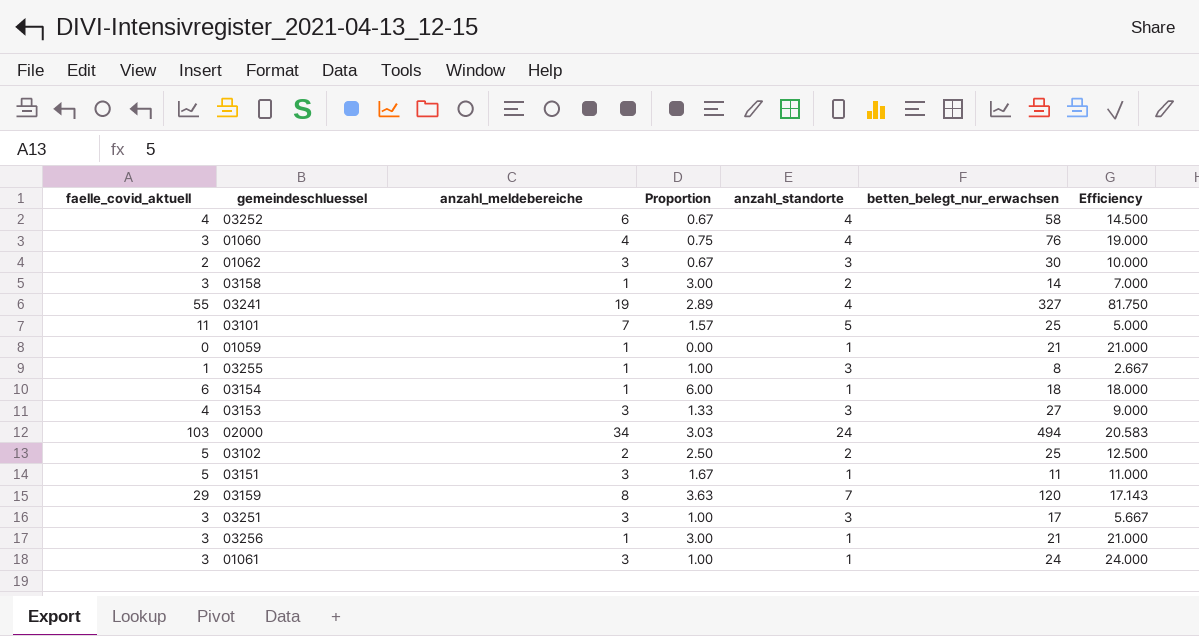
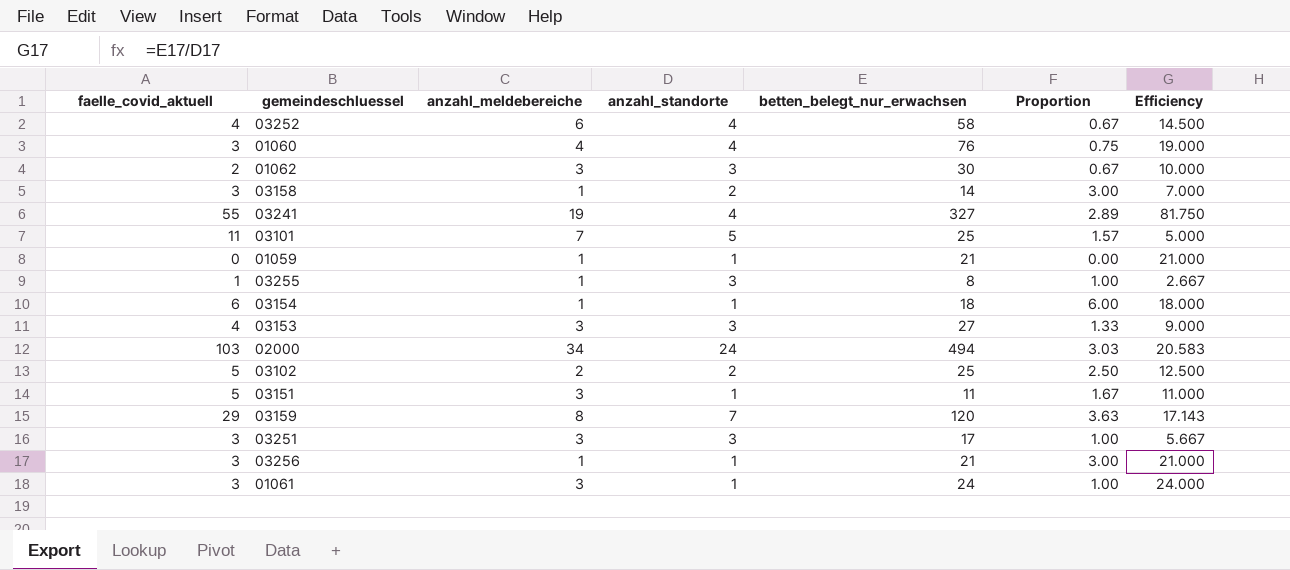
column Proportion | position: 4 -> 6

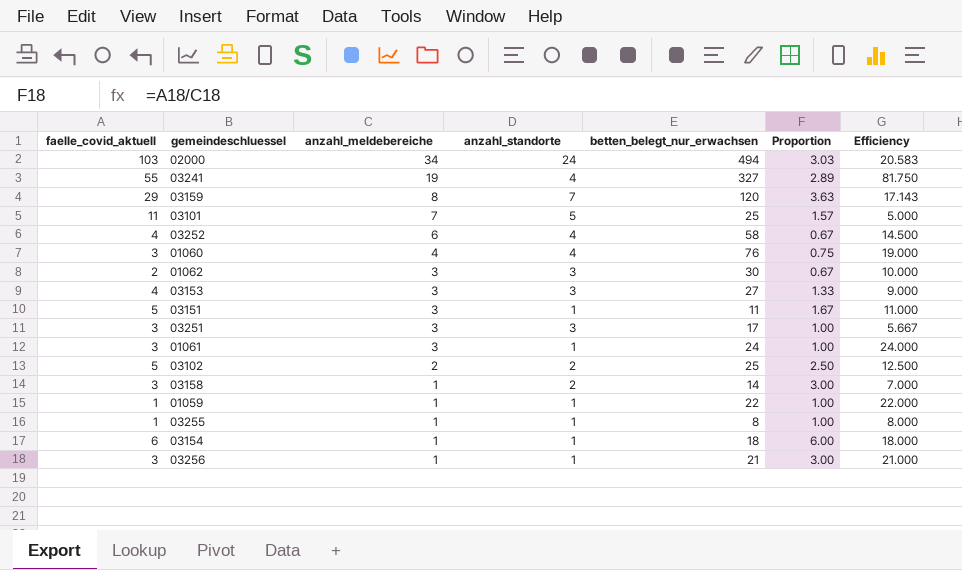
row order: none -> anzahl_meldebereiche descending
01059 | faelle_covid_aktuell: 0 -> 1
01059 | betten_belegt_nur_erwachsen: 21 -> 22
01059 | Proportion: 0.00 -> 1.00
01059 | Efficiency: 21.000 -> 22.000
03255 | anzahl_standorte: 3 -> 1
03255 | Efficiency: 2.667 -> 8.000

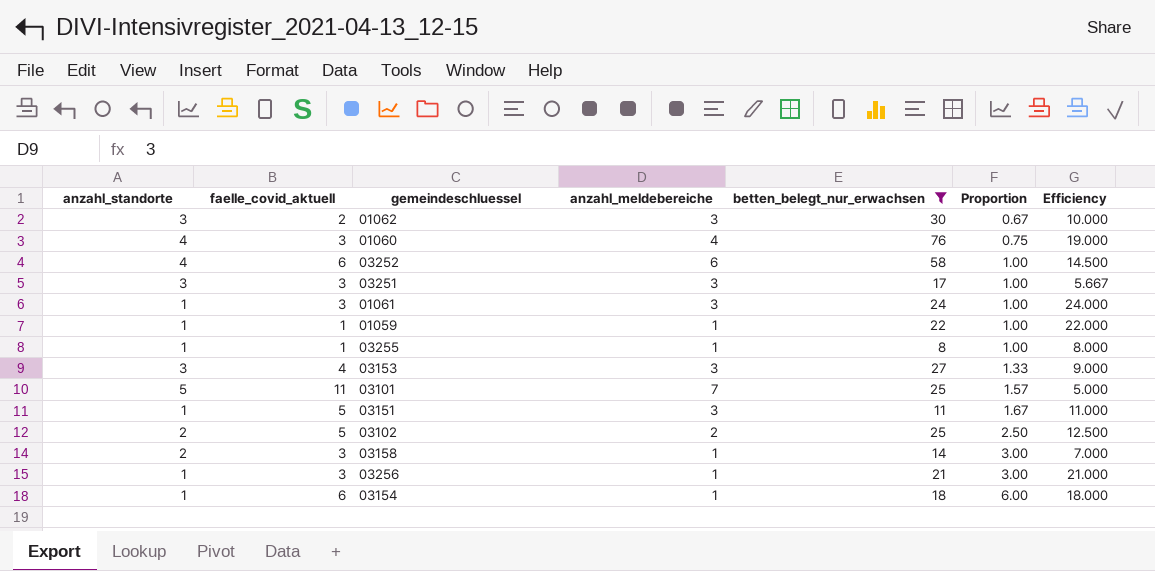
filter: none -> betten_belegt_nur_erwachsen <= 76
row order: anzahl_meldebereiche descending -> Proportion ascending
column anzahl_standorte | position: 4 -> 1
03252 | faelle_covid_aktuell: 4 -> 6
03252 | Proportion: 0.67 -> 1.00

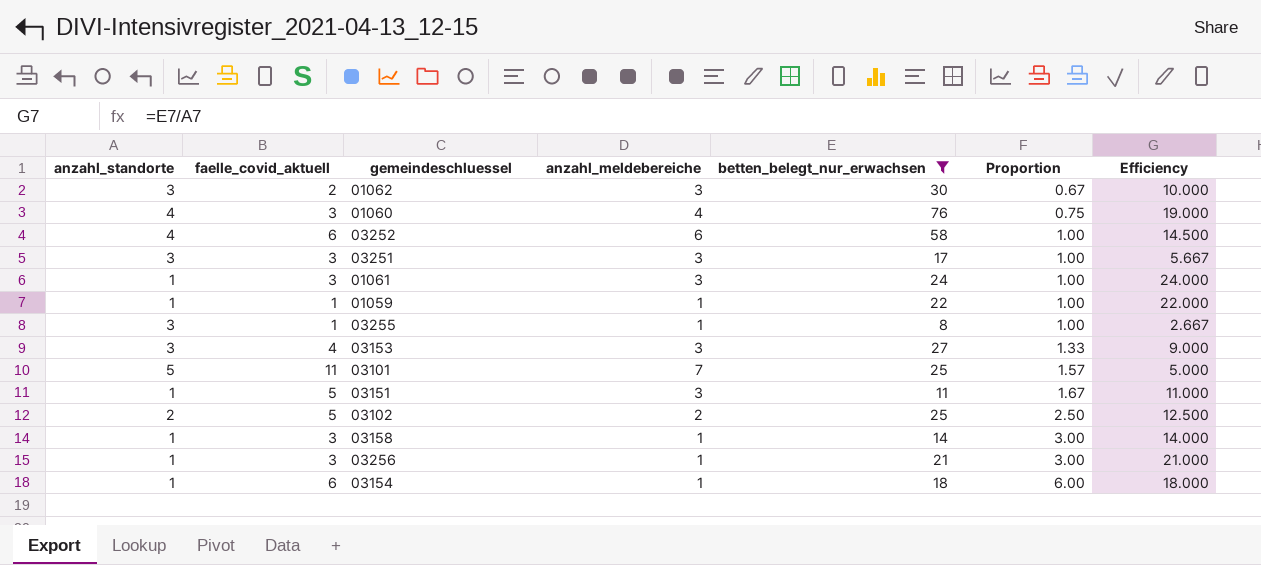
03255 | anzahl_standorte: 1 -> 3
03255 | Efficiency: 8.000 -> 2.667
03158 | anzahl_standorte: 2 -> 1
03158 | Efficiency: 7.000 -> 14.000

